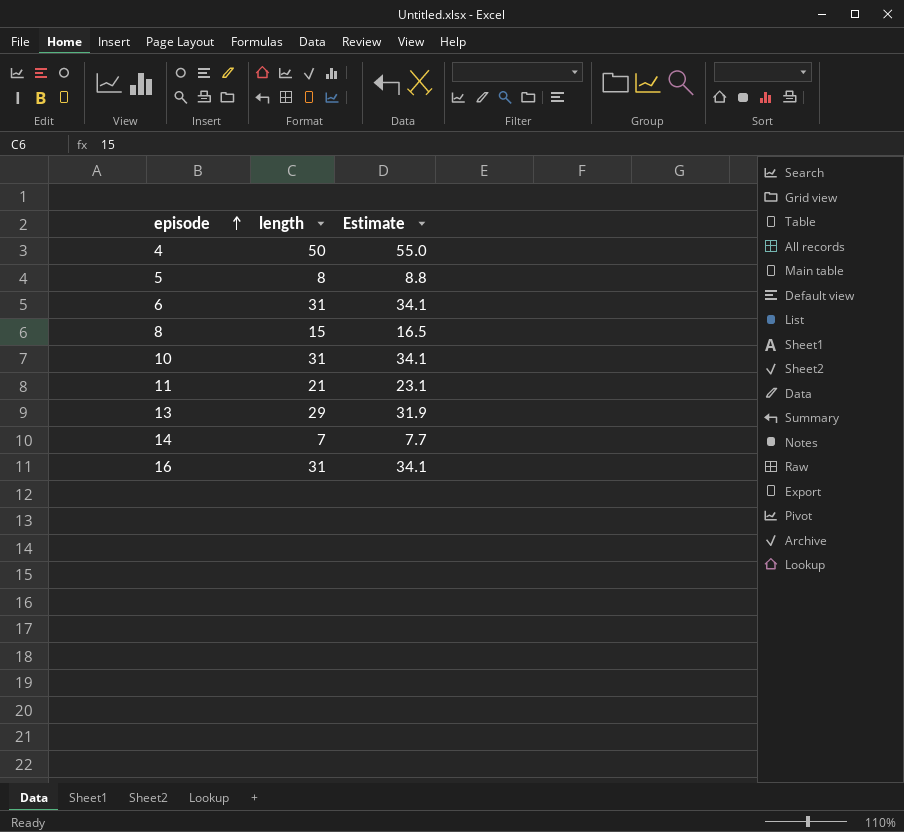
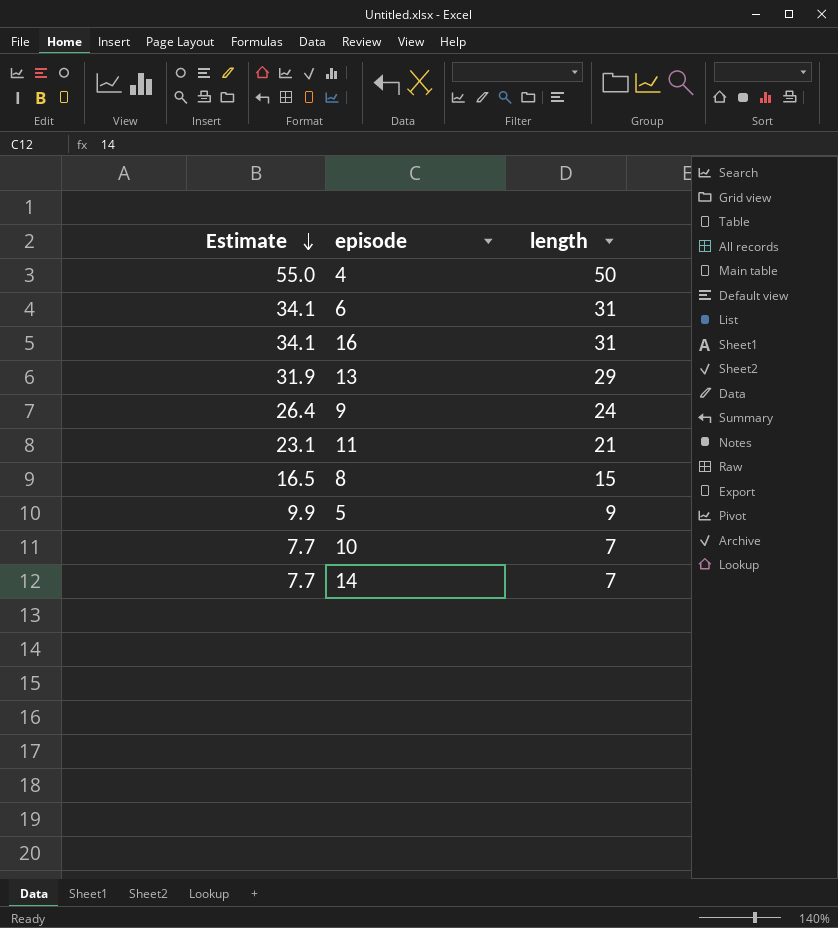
row order: episode ascending -> Estimate descending
column Estimate | position: 3 -> 1
row 9: none -> 26.4 | 24
5 | Estimate: 8.8 -> 9.9
5 | length: 8 -> 9
10 | Estimate: 34.1 -> 7.7
10 | length: 31 -> 7

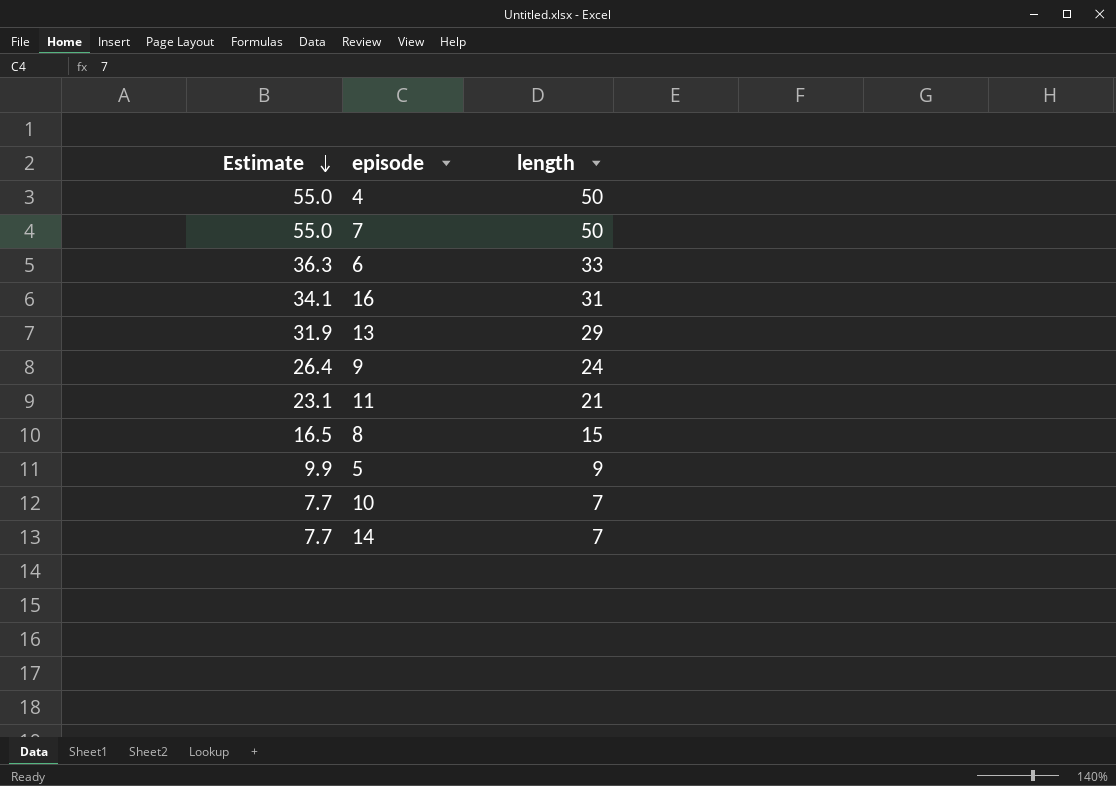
row 7: none -> 55.0 | 50
6 | Estimate: 34.1 -> 36.3
6 | length: 31 -> 33

